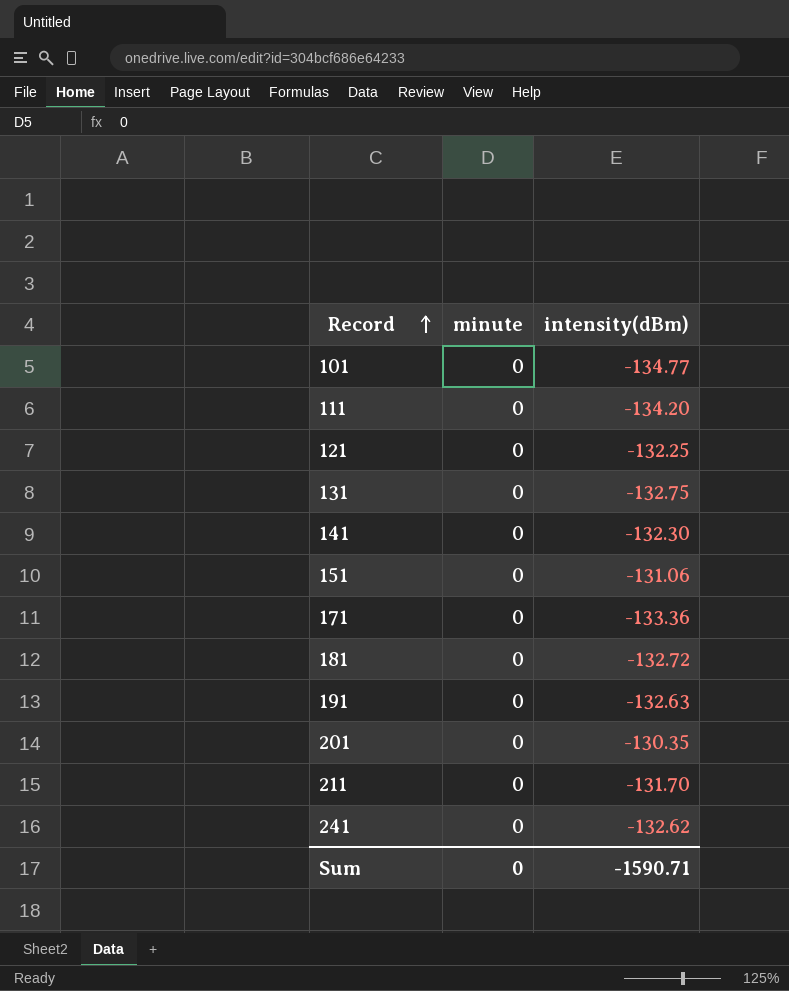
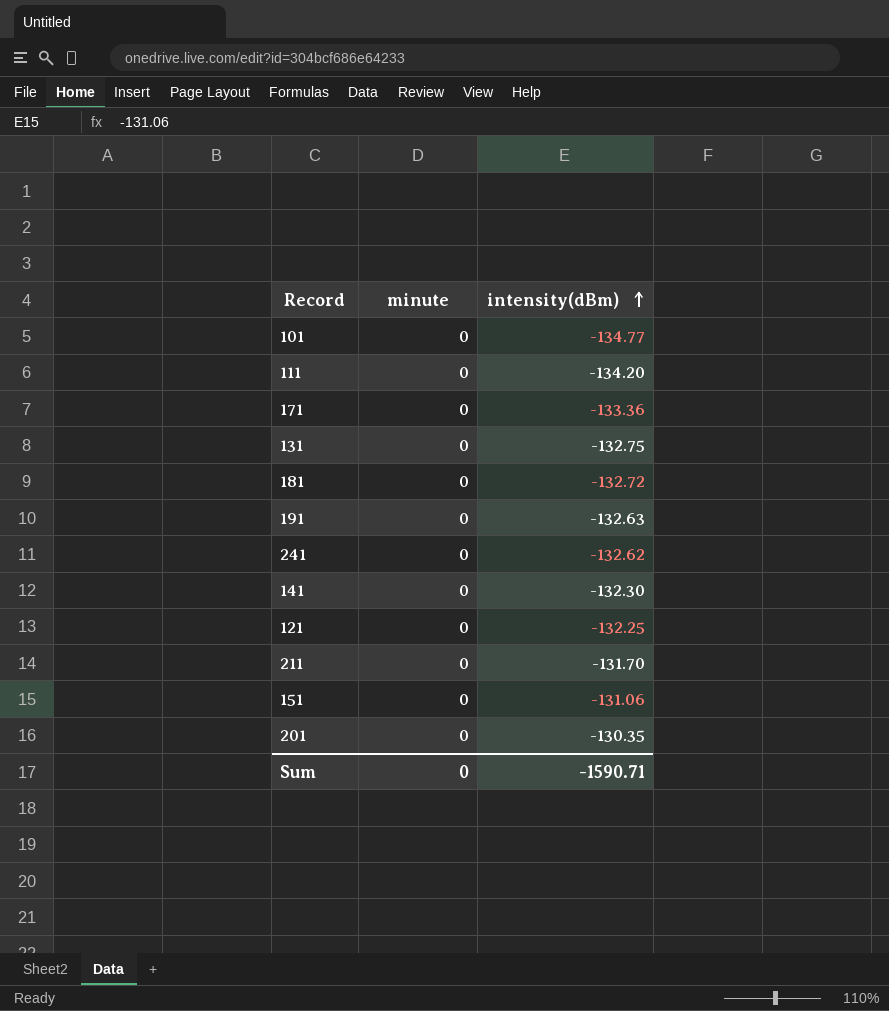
row order: Record ascending -> intensity(dBm) ascending

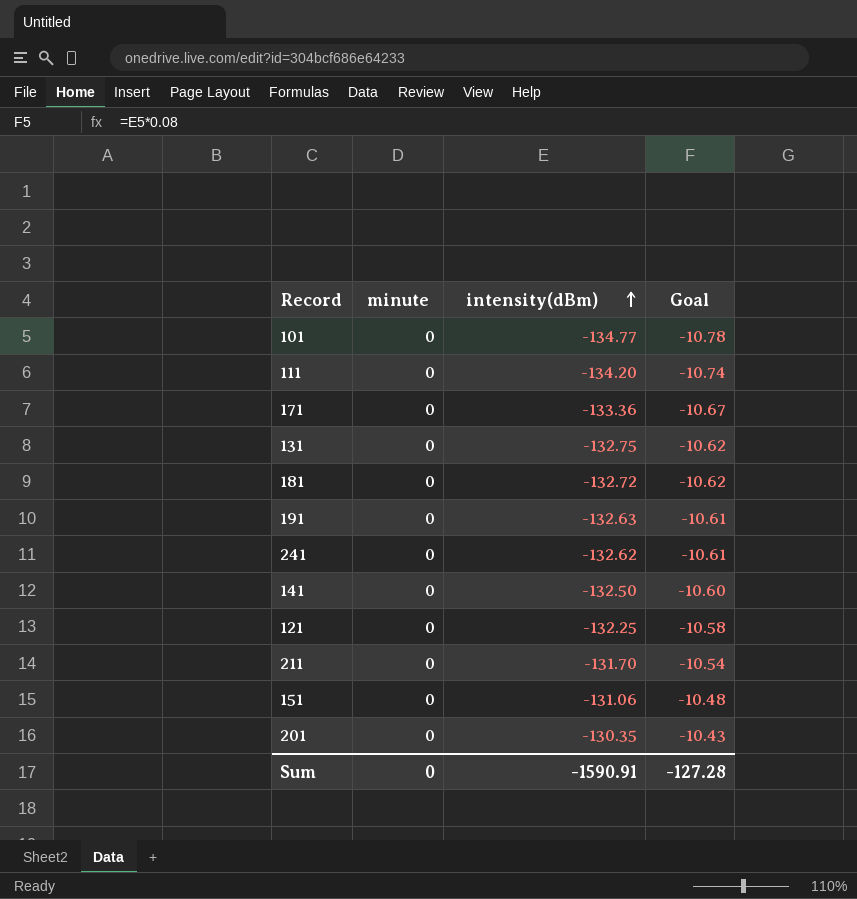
column Goal | formula: none -> [intensity(dBm)] * 0.08
141 | intensity(dBm): -132.30 -> -132.50
Sum | intensity(dBm): -1590.71 -> -1590.91

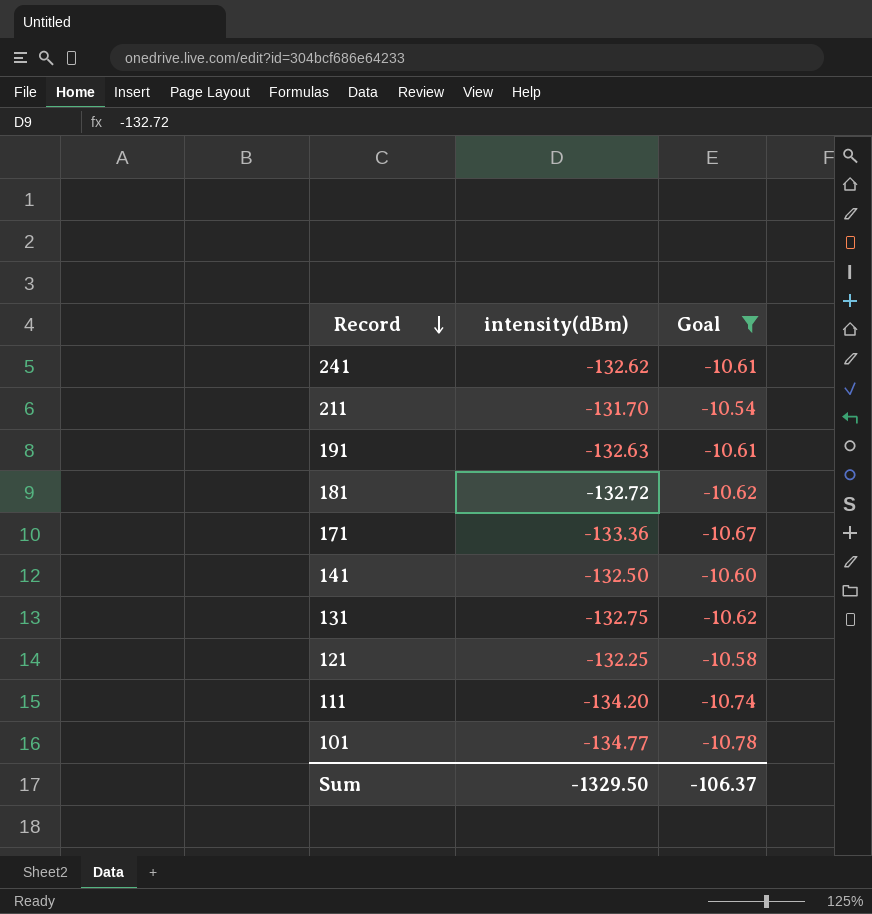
filter: none -> Goal <= -10.54
row order: intensity(dBm) ascending -> Record descending
column minute | position: 2 -> none
Sum | intensity(dBm): -1590.91 -> -1329.50
Sum | Goal: -127.28 -> -106.37

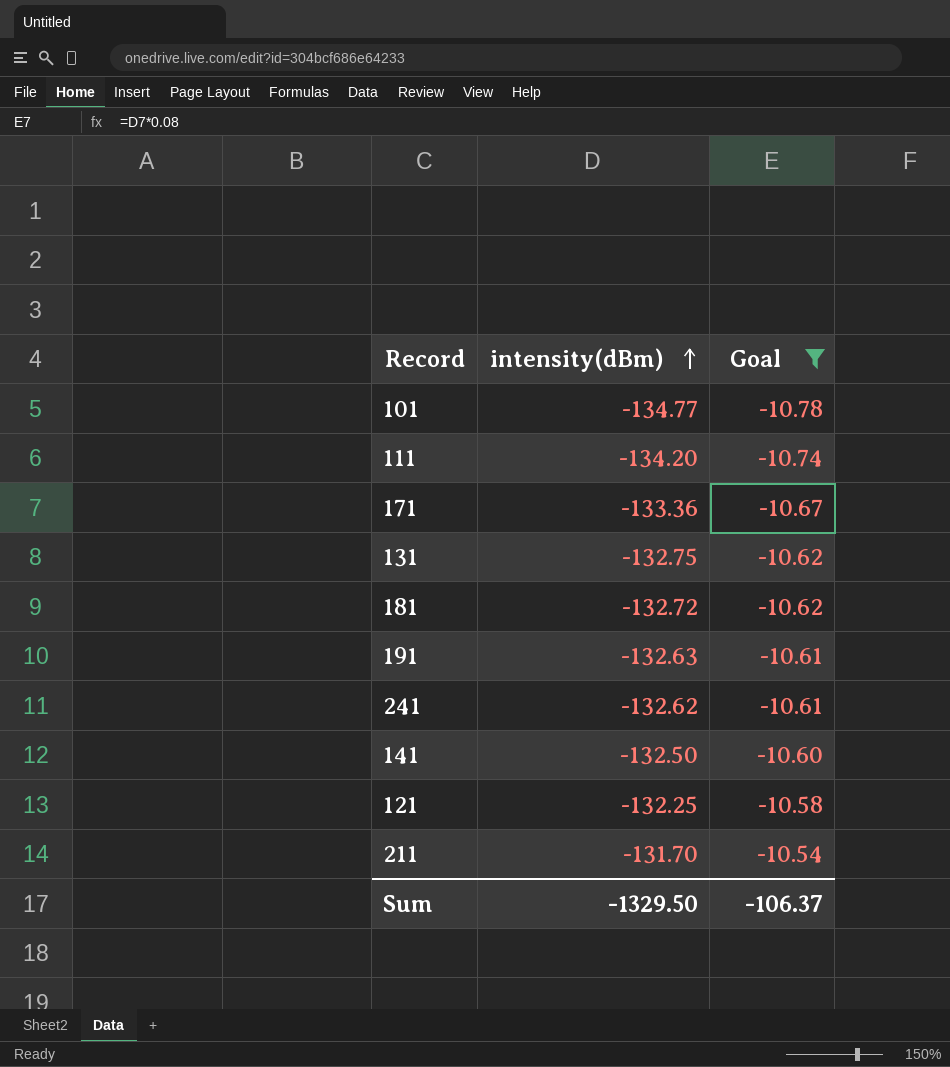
row order: Record descending -> intensity(dBm) ascending

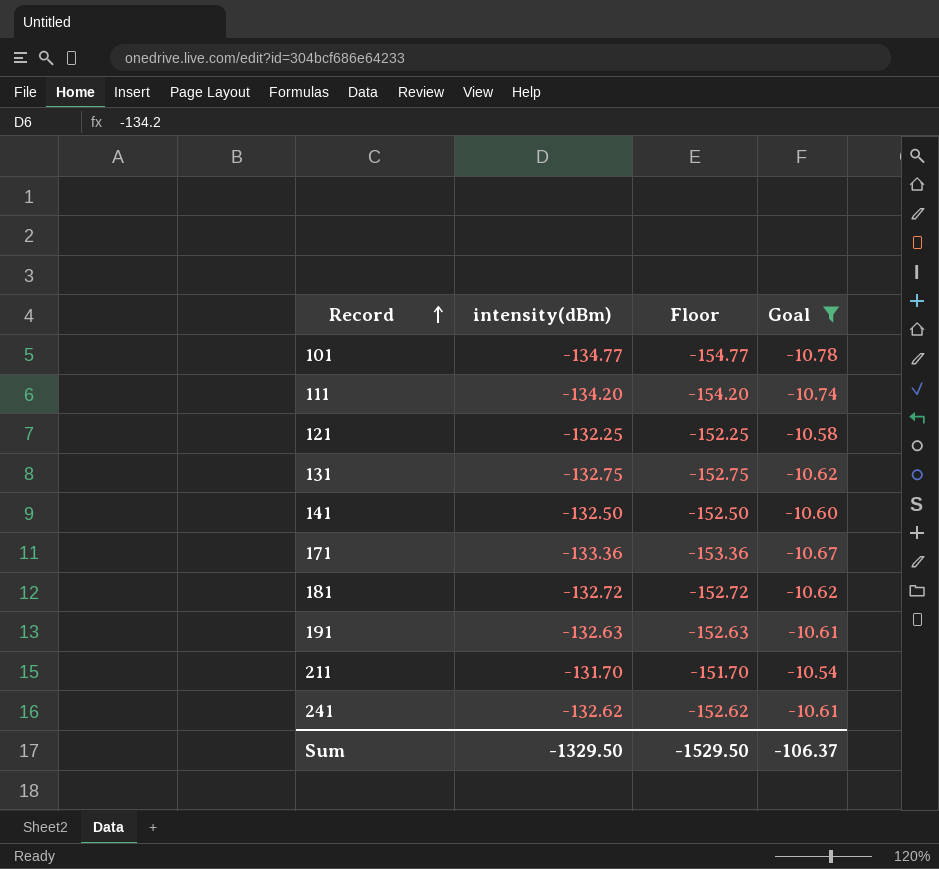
row order: intensity(dBm) ascending -> Record ascending
column Floor | formula: none -> [intensity(dBm)] - 20

